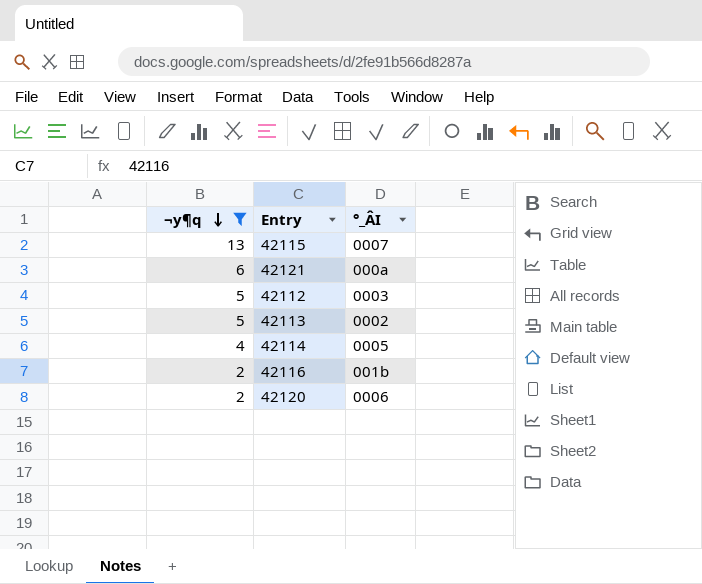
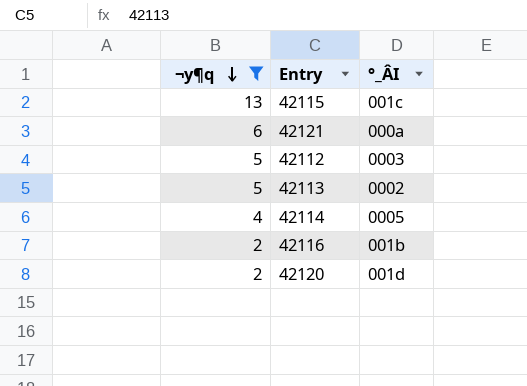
42115 | °_ÂI: 0007 -> 001c
42120 | °_ÂI: 0006 -> 001d

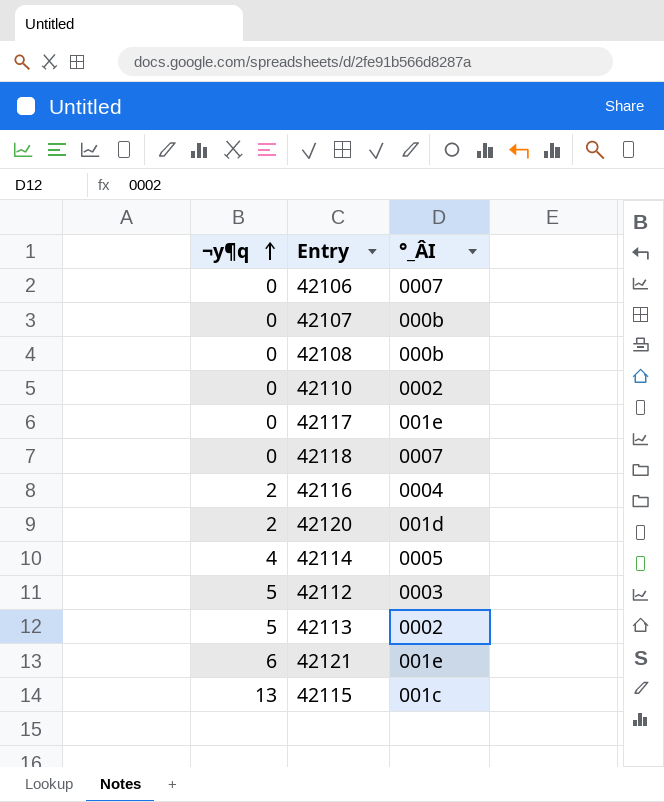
filter: ¬y¶q != 0 -> none
row order: ¬y¶q descending -> ¬y¶q ascending
42116 | °_ÂI: 001b -> 0004
42121 | °_ÂI: 000a -> 001e

